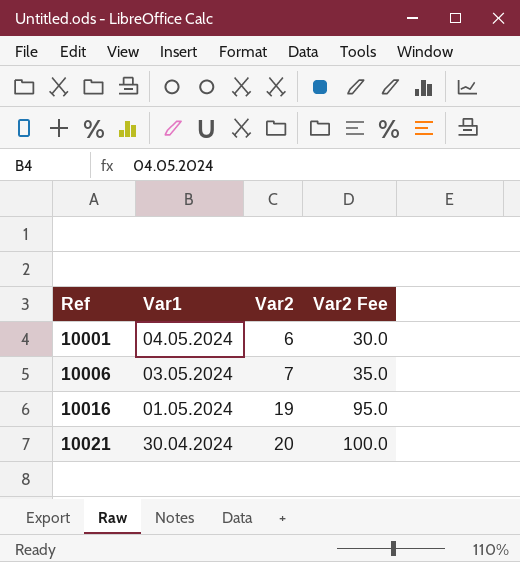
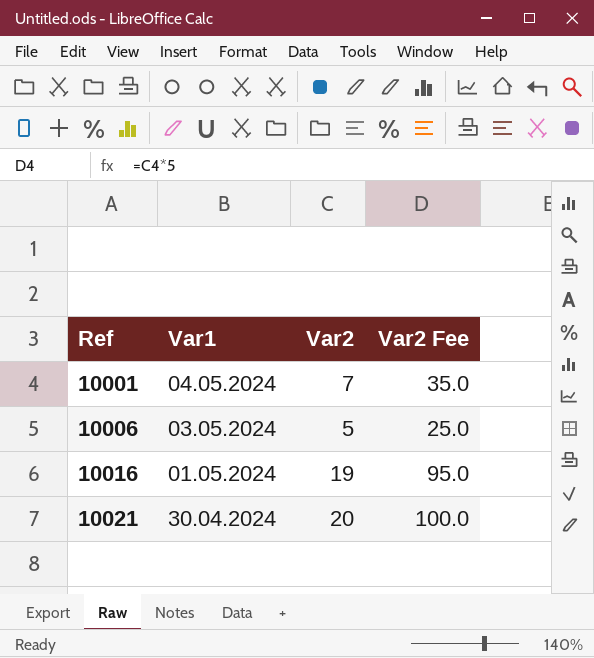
10001 | Var2: 6 -> 7
10001 | Var2 Fee: 30.0 -> 35.0
10006 | Var2: 7 -> 5
10006 | Var2 Fee: 35.0 -> 25.0

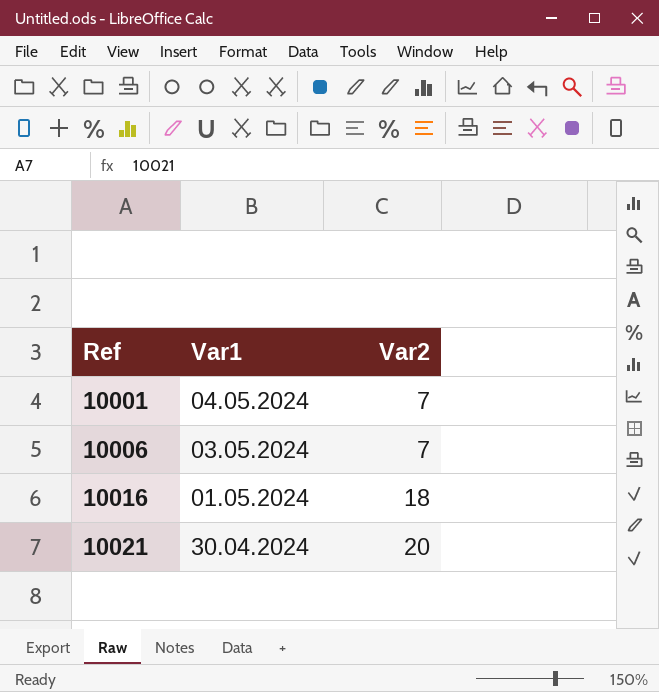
column Var2 Fee | formula: [Var2] * 5 -> none
10006 | Var2: 5 -> 7
10016 | Var2: 19 -> 18

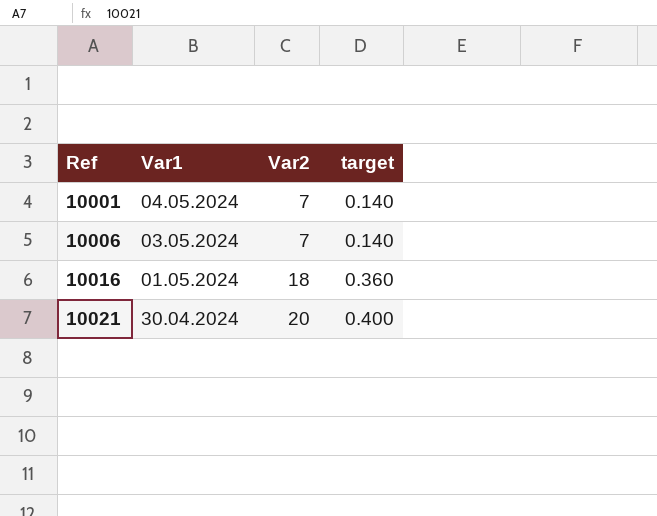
column target | formula: none -> [Var2] * 0.02

